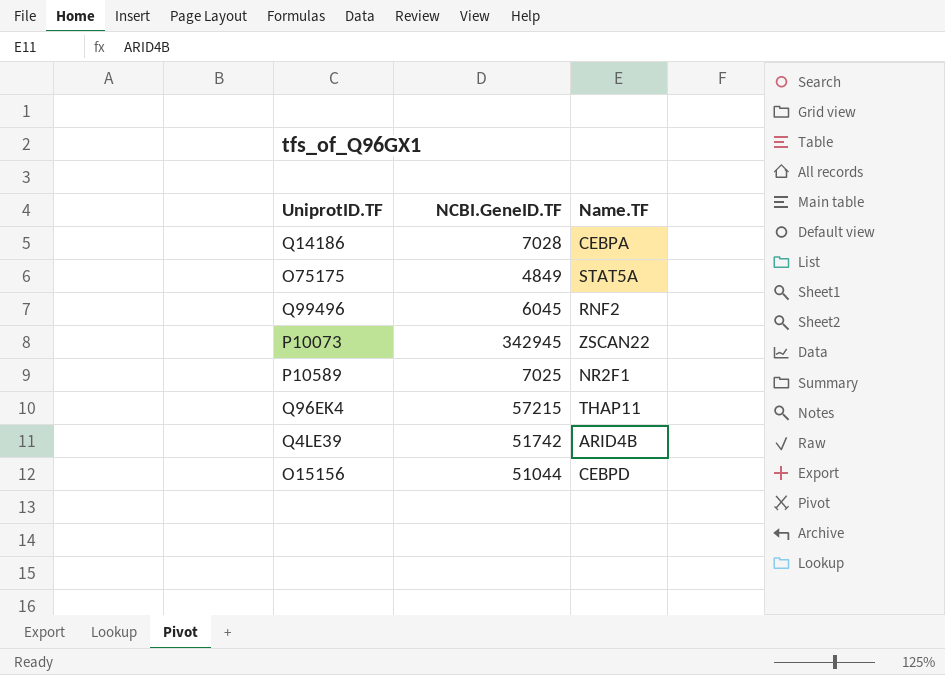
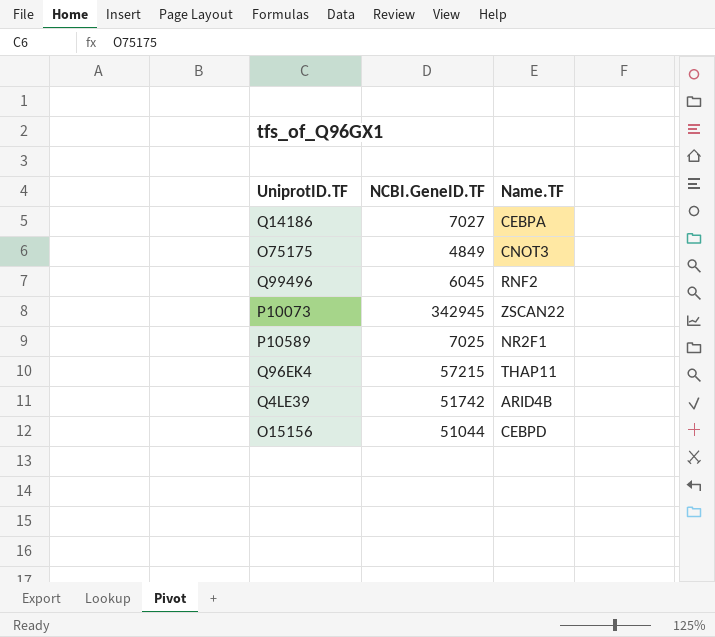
Q14186 | NCBI.GeneID.TF: 7028 -> 7027
O75175 | Name.TF: STAT5A -> CNOT3

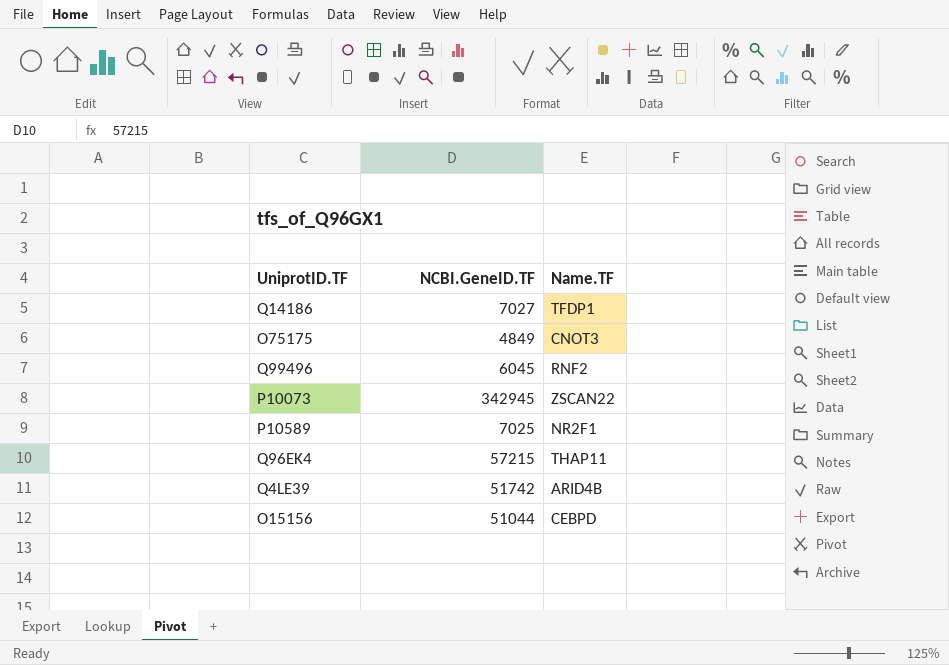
Q14186 | Name.TF: CEBPA -> TFDP1

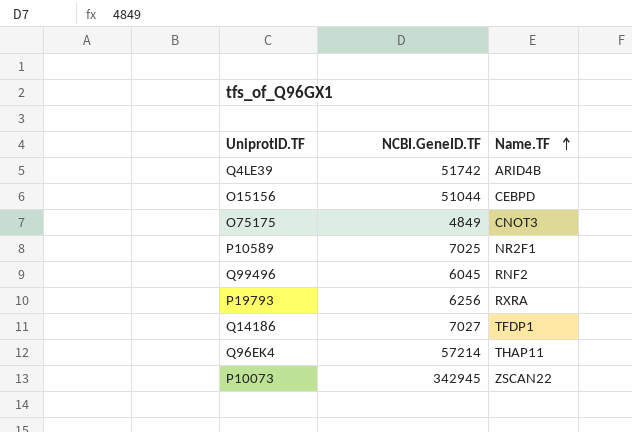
row order: none -> Name.TF ascending
row P19793: none -> 6256 | RXRA
Q96EK4 | NCBI.GeneID.TF: 57215 -> 57214

